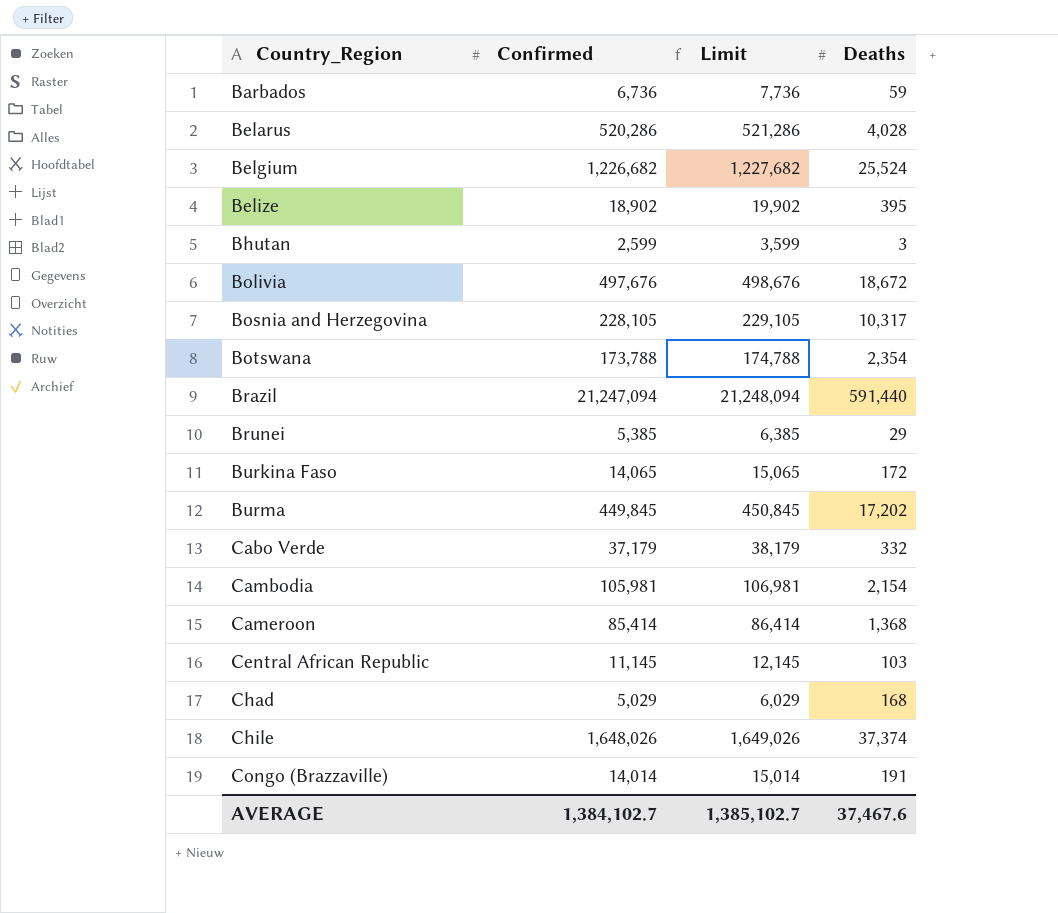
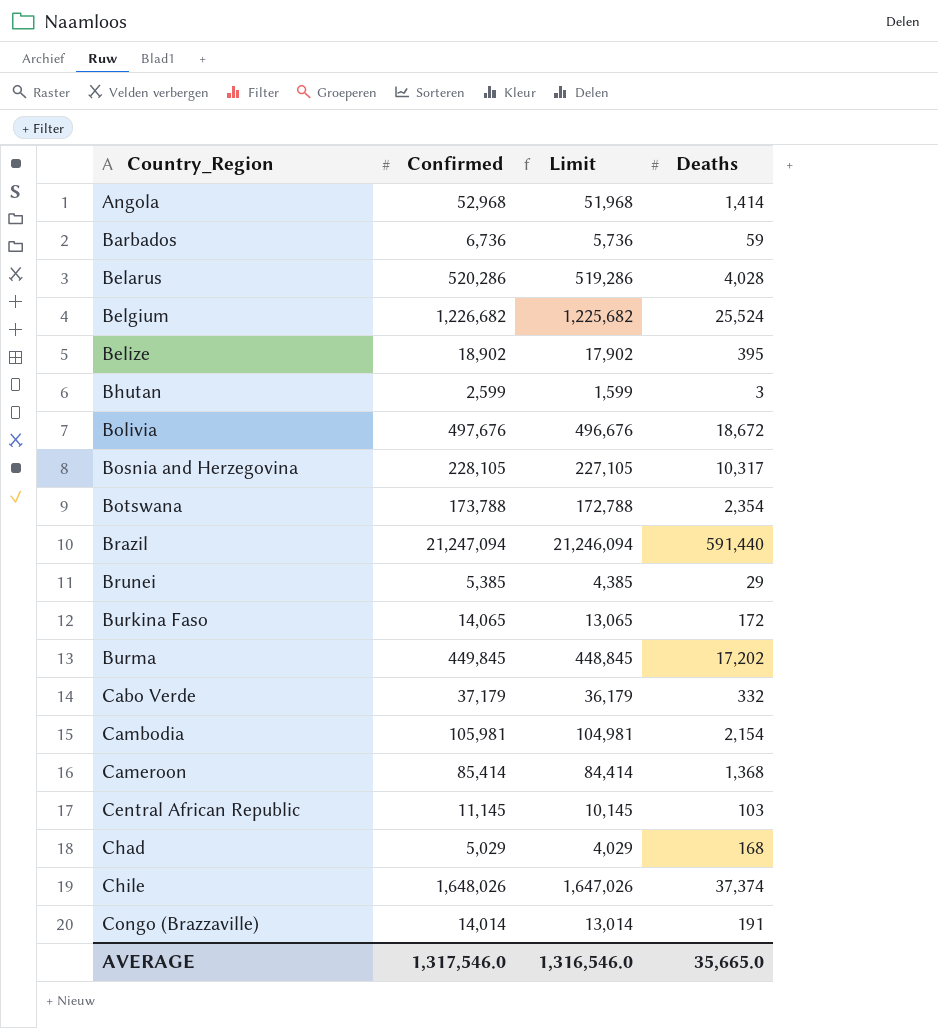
column Limit | formula: [Confirmed] + 1000 -> [Confirmed] - 1000
row Angola: none -> 52,968 | 51,968 | 1,414
AVERAGE | Confirmed: 1,384,102.7 -> 1,317,546.0
AVERAGE | Limit: 1,385,102.7 -> 1,316,546.0
AVERAGE | Deaths: 37,467.6 -> 35,665.0

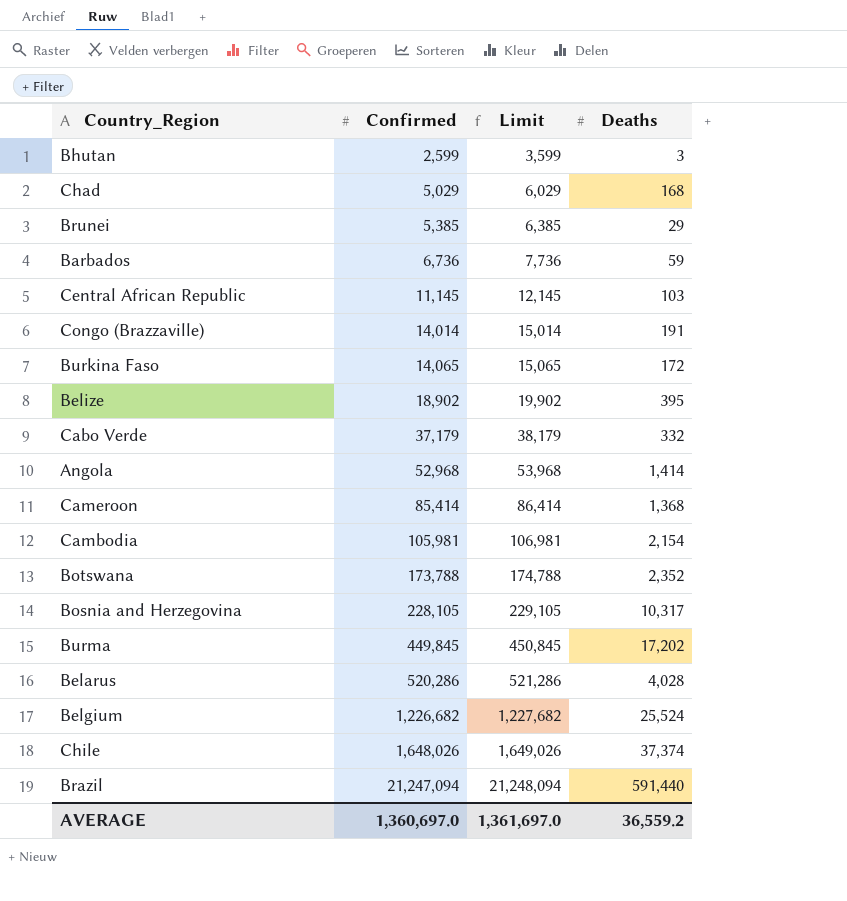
row order: Country_Region ascending -> Confirmed ascending
column Limit | formula: [Confirmed] - 1000 -> [Confirmed] + 1000
row Bolivia: 497,676 | 496,676 | 18,672 -> none
Botswana | Deaths: 2,354 -> 2,352
AVERAGE | Confirmed: 1,317,546.0 -> 1,360,697.0
AVERAGE | Limit: 1,316,546.0 -> 1,361,697.0
AVERAGE | Deaths: 35,665.0 -> 36,559.2

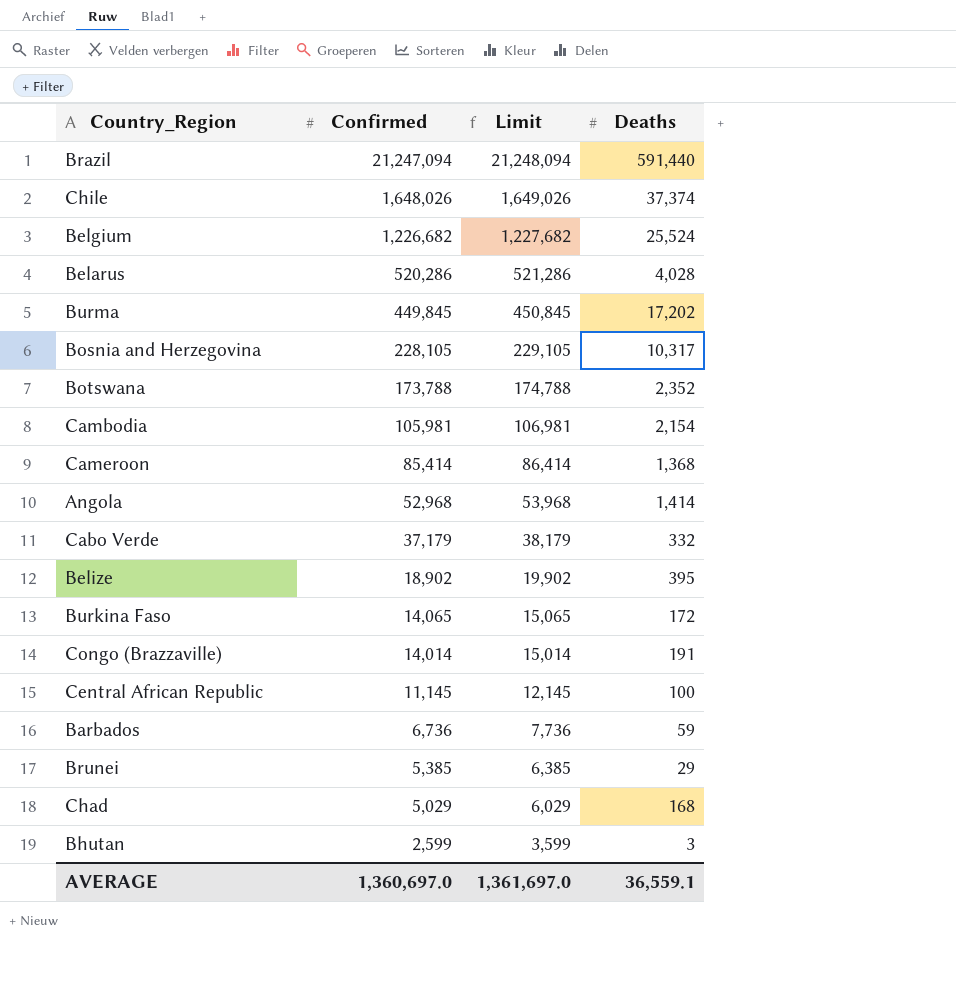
row order: Confirmed ascending -> Confirmed descending
Central African Republic | Deaths: 103 -> 100
AVERAGE | Deaths: 36,559.2 -> 36,559.1

